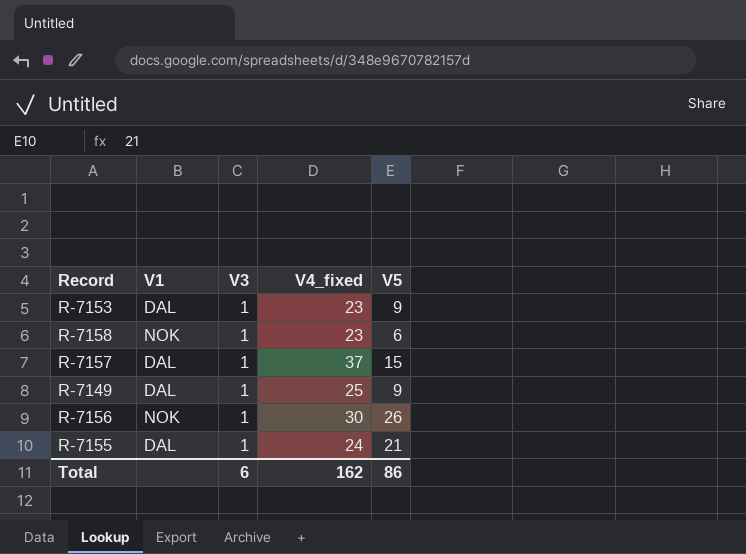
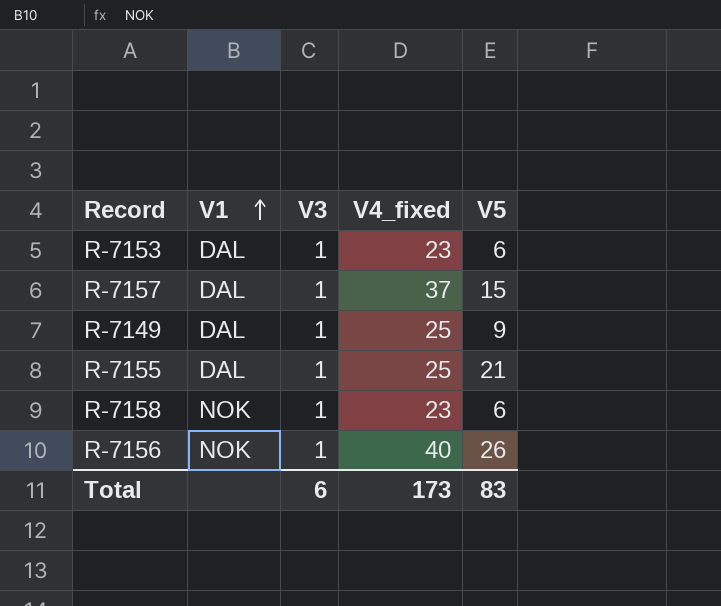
row order: none -> V1 ascending
R-7153 | V5: 9 -> 6
R-7155 | V4_fixed: 24 -> 25
R-7156 | V4_fixed: 30 -> 40
Total | V4_fixed: 162 -> 173
Total | V5: 86 -> 83

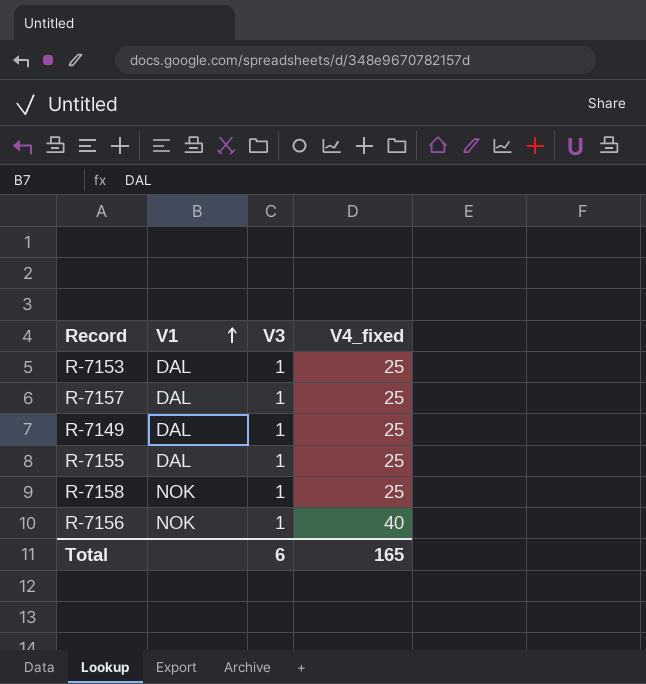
column V5 | position: 5 -> none
R-7153 | V4_fixed: 23 -> 25
R-7157 | V4_fixed: 37 -> 25
R-7158 | V4_fixed: 23 -> 25
Total | V4_fixed: 173 -> 165

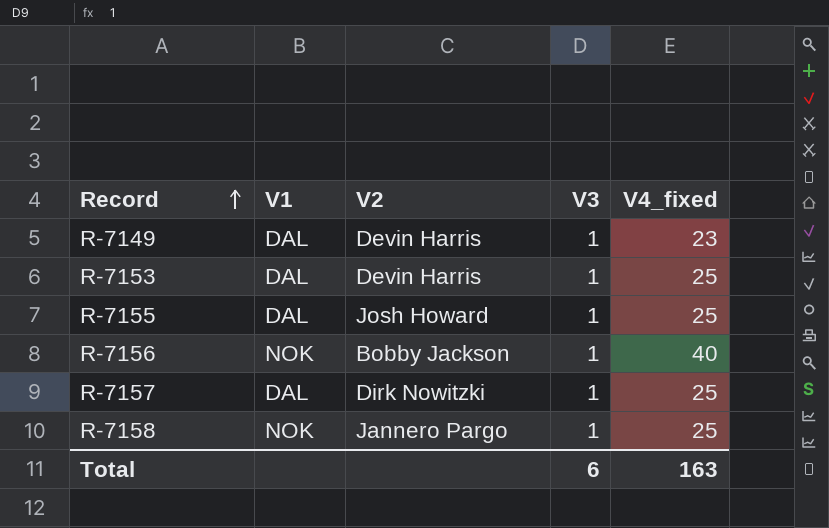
row order: V1 ascending -> Record ascending
column V2 | position: none -> 3
R-7149 | V4_fixed: 25 -> 23
Total | V4_fixed: 165 -> 163

